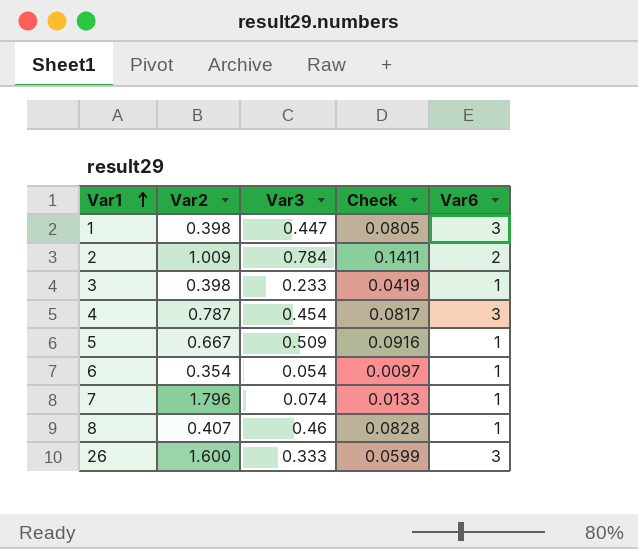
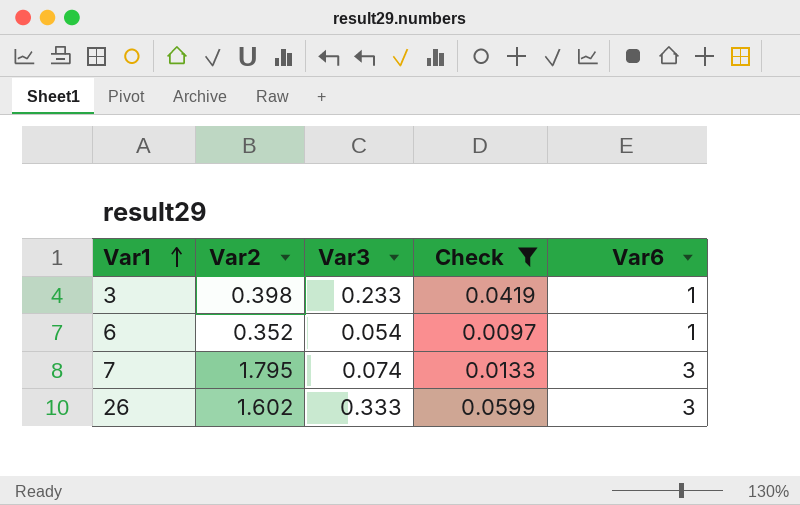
filter: none -> Check <= 0.0599
6 | Var2: 0.354 -> 0.352
7 | Var2: 1.796 -> 1.795
7 | Var6: 1 -> 3
26 | Var2: 1.600 -> 1.602

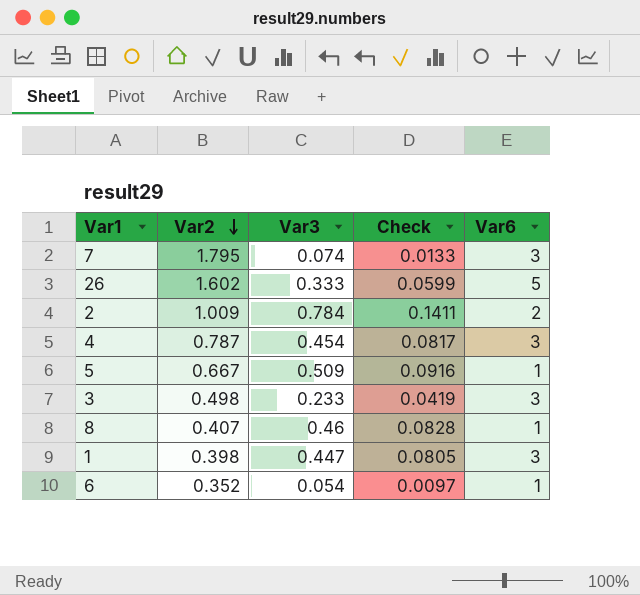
filter: Check <= 0.0599 -> none
row order: Var1 ascending -> Var2 descending
26 | Var6: 3 -> 5
3 | Var2: 0.398 -> 0.498
3 | Var6: 1 -> 3

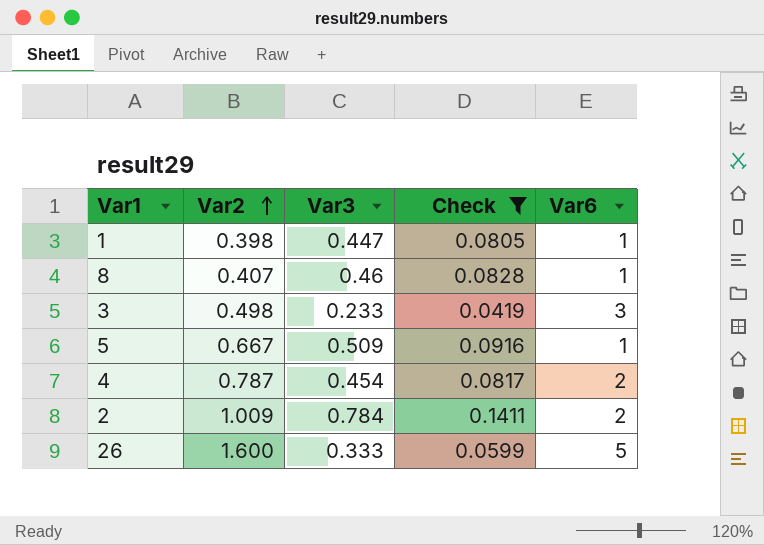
filter: none -> Check >= 0.0419
row order: Var2 descending -> Var2 ascending
1 | Var6: 3 -> 1
4 | Var6: 3 -> 2
26 | Var2: 1.602 -> 1.600

